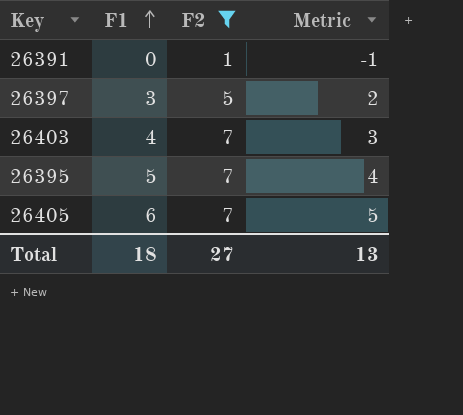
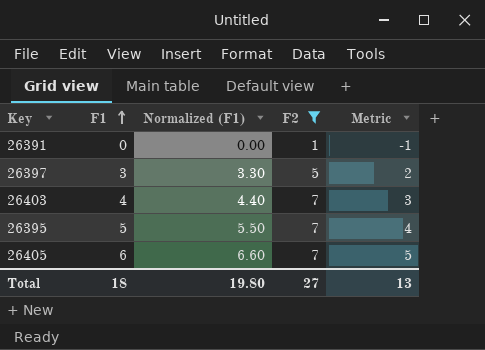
column Normalized (F1) | formula: none -> [F1] * 1.1

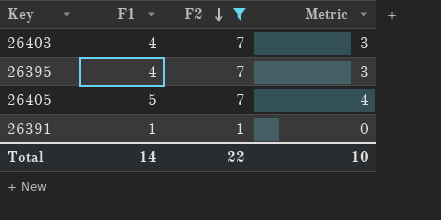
row order: F1 ascending -> F2 descending
column Normalized (F1) | formula: [F1] * 1.1 -> none
row 26397: 3 | 3.30 | 5 | 2 -> none
26395 | F1: 5 -> 4
26395 | Metric: 4 -> 3
26405 | F1: 6 -> 5
26405 | Metric: 5 -> 4
26391 | F1: 0 -> 1
26391 | Metric: -1 -> 0
Total | F1: 18 -> 14
Total | F2: 27 -> 22
Total | Metric: 13 -> 10

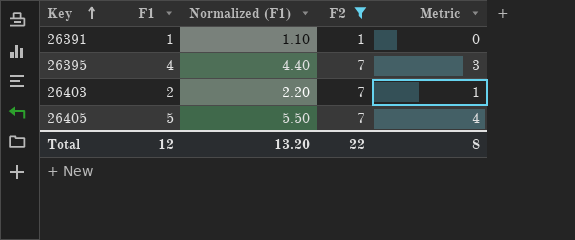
row order: F2 descending -> Key ascending
column Normalized (F1) | formula: none -> [F1] * 1.1
26403 | F1: 4 -> 2
26403 | Metric: 3 -> 1
Total | F1: 14 -> 12
Total | Metric: 10 -> 8

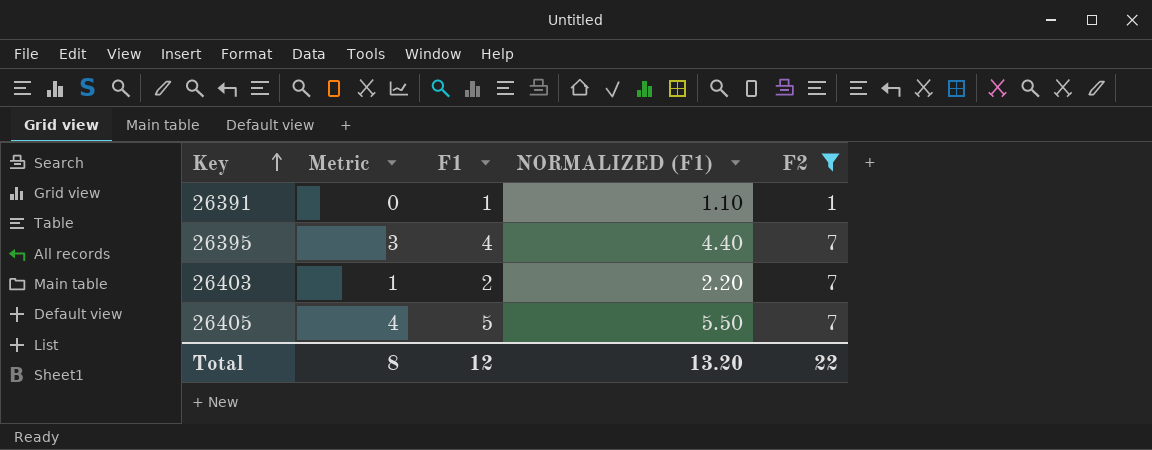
column Metric | position: 5 -> 2
column name: Normalized (F1) -> NORMALIZED (F1)

